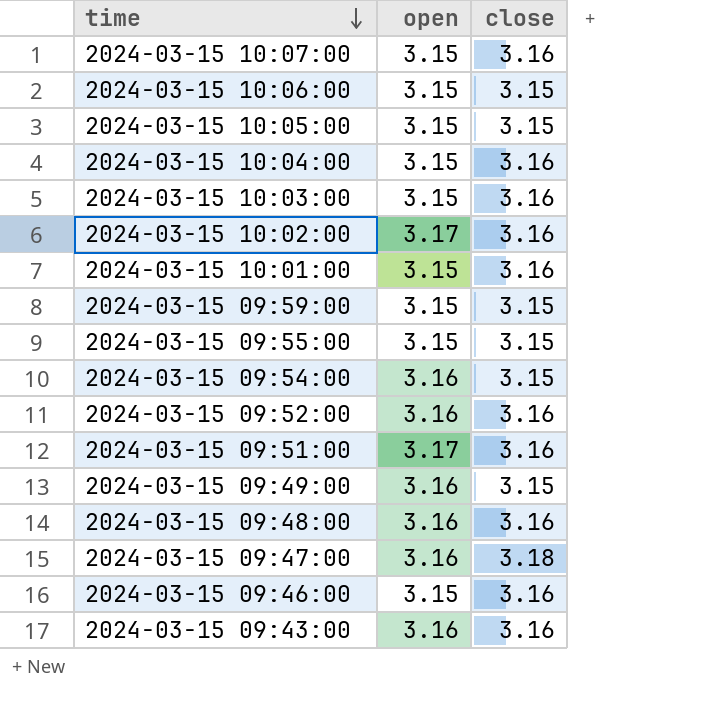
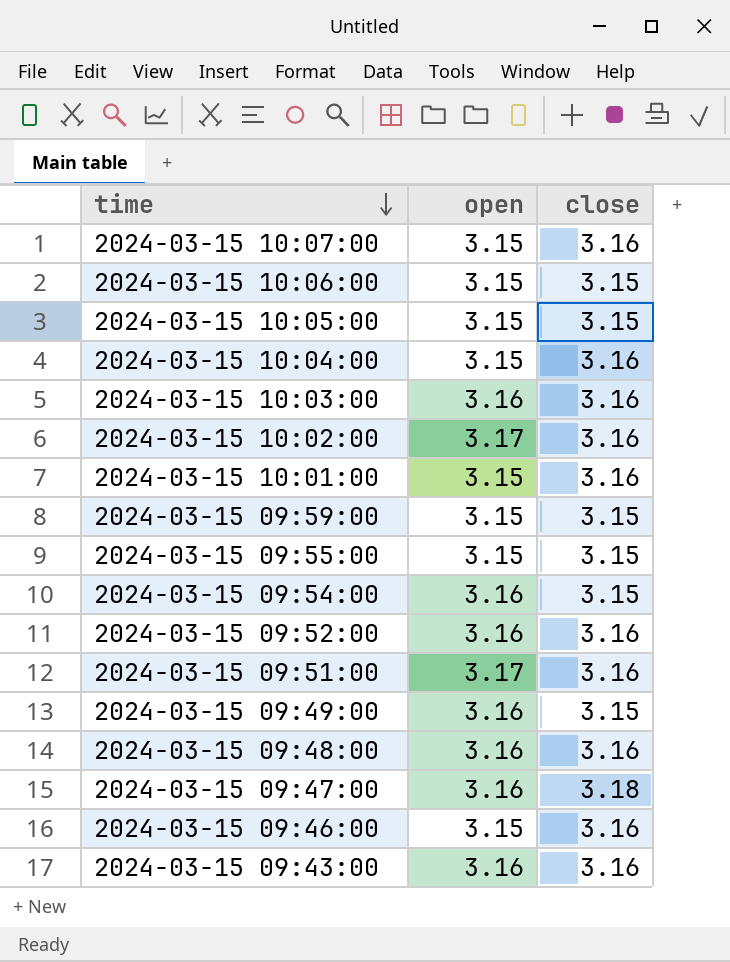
2024-03-15 10:03:00 | open: 3.15 -> 3.16

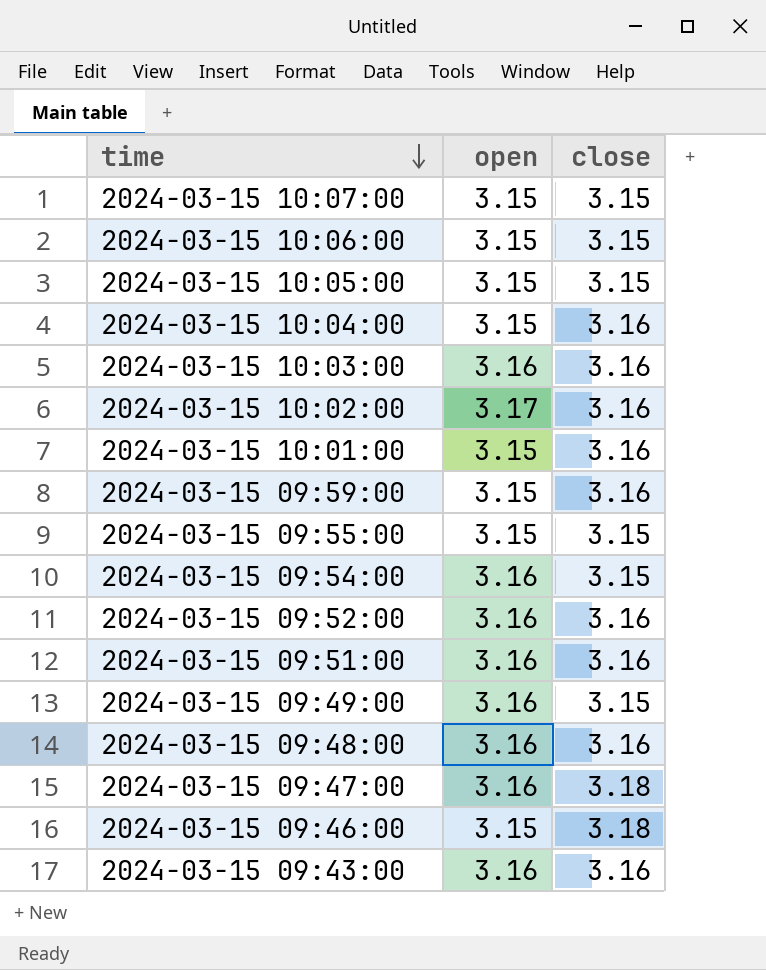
2024-03-15 10:07:00 | close: 3.16 -> 3.15
2024-03-15 09:59:00 | close: 3.15 -> 3.16
2024-03-15 09:51:00 | open: 3.17 -> 3.16
2024-03-15 09:46:00 | close: 3.16 -> 3.18

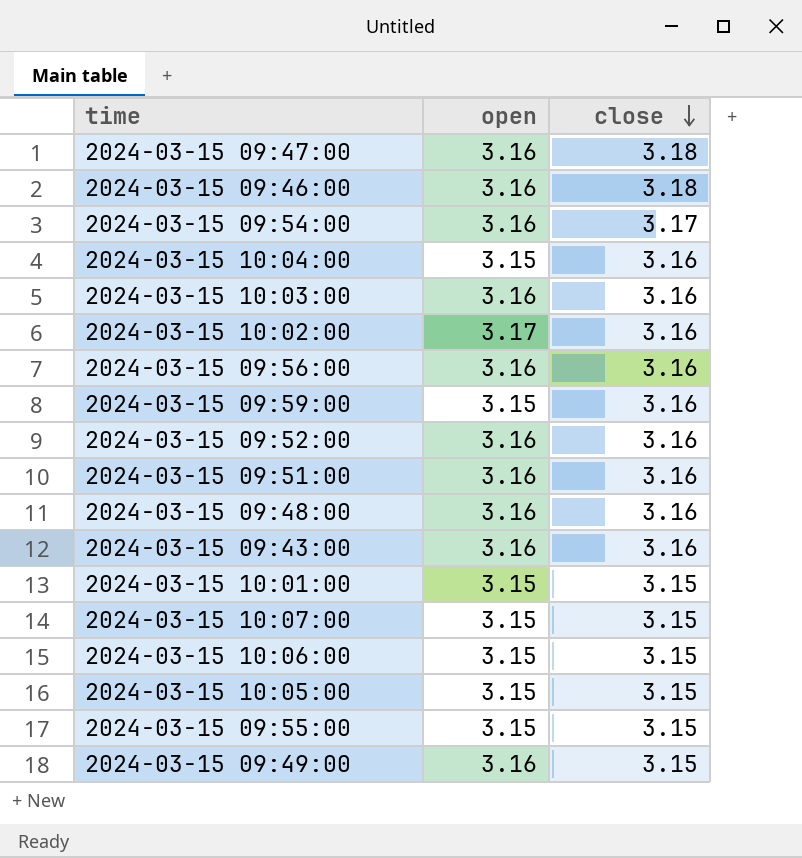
row order: time descending -> close descending
2024-03-15 09:46:00 | open: 3.15 -> 3.16
2024-03-15 09:54:00 | close: 3.15 -> 3.17
row 2024-03-15 09:56:00: none -> 3.16 | 3.16
2024-03-15 10:01:00 | close: 3.16 -> 3.15

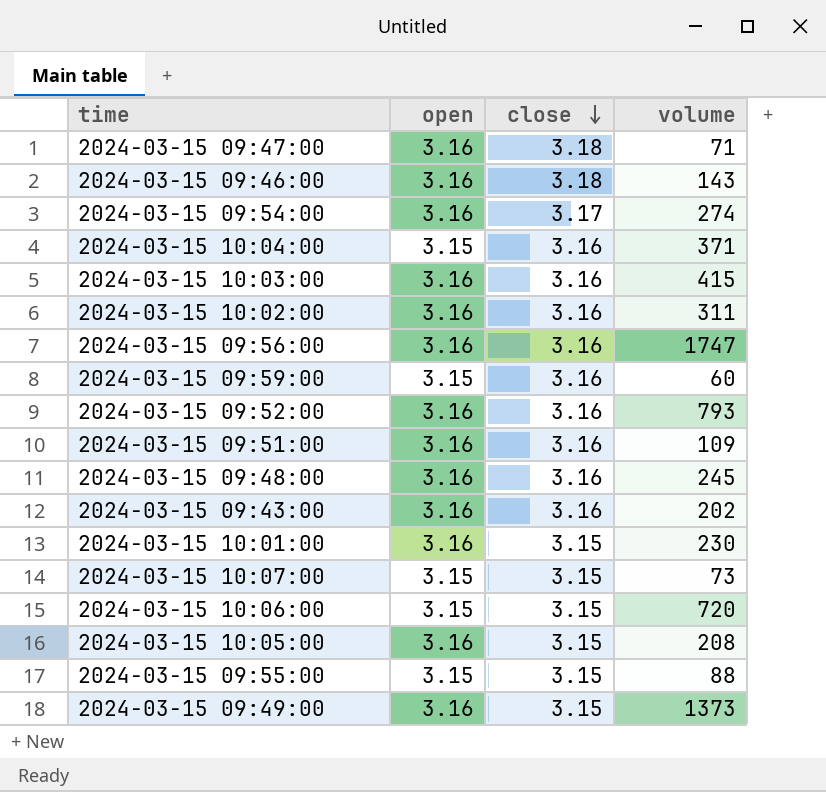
column volume | position: none -> 4
2024-03-15 10:02:00 | open: 3.17 -> 3.16
2024-03-15 10:01:00 | open: 3.15 -> 3.16
2024-03-15 10:05:00 | open: 3.15 -> 3.16

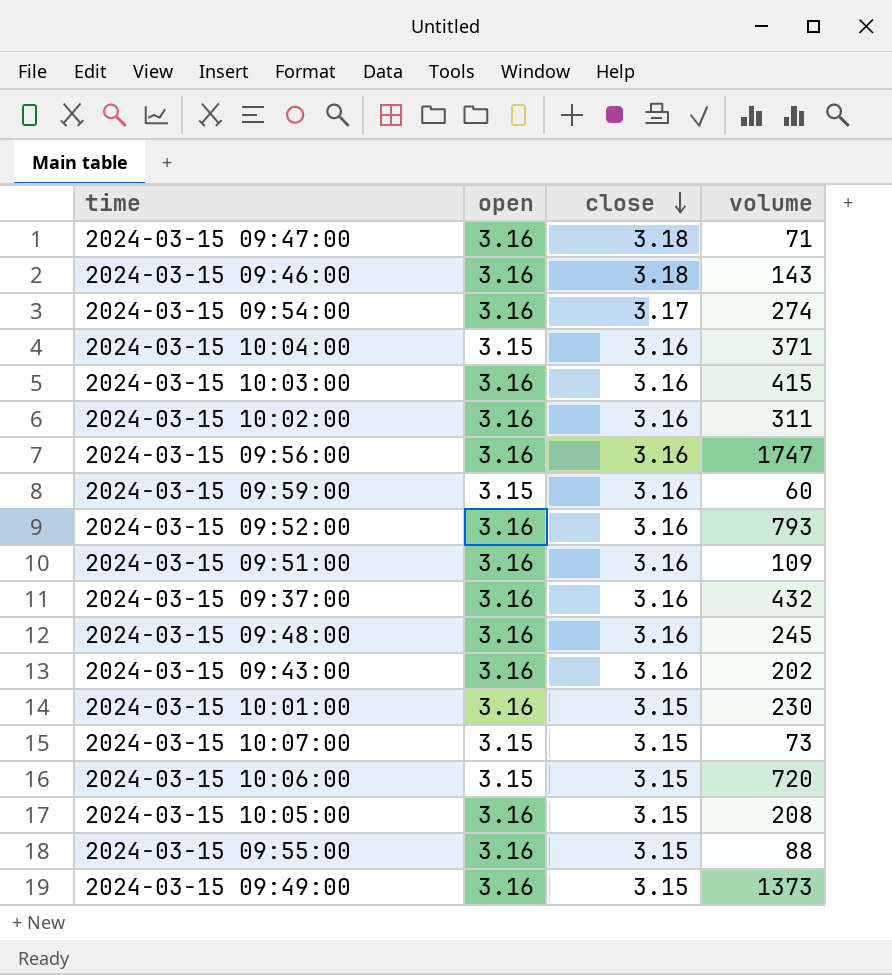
row 2024-03-15 09:37:00: none -> 3.16 | 3.16 | 432
2024-03-15 09:55:00 | open: 3.15 -> 3.16

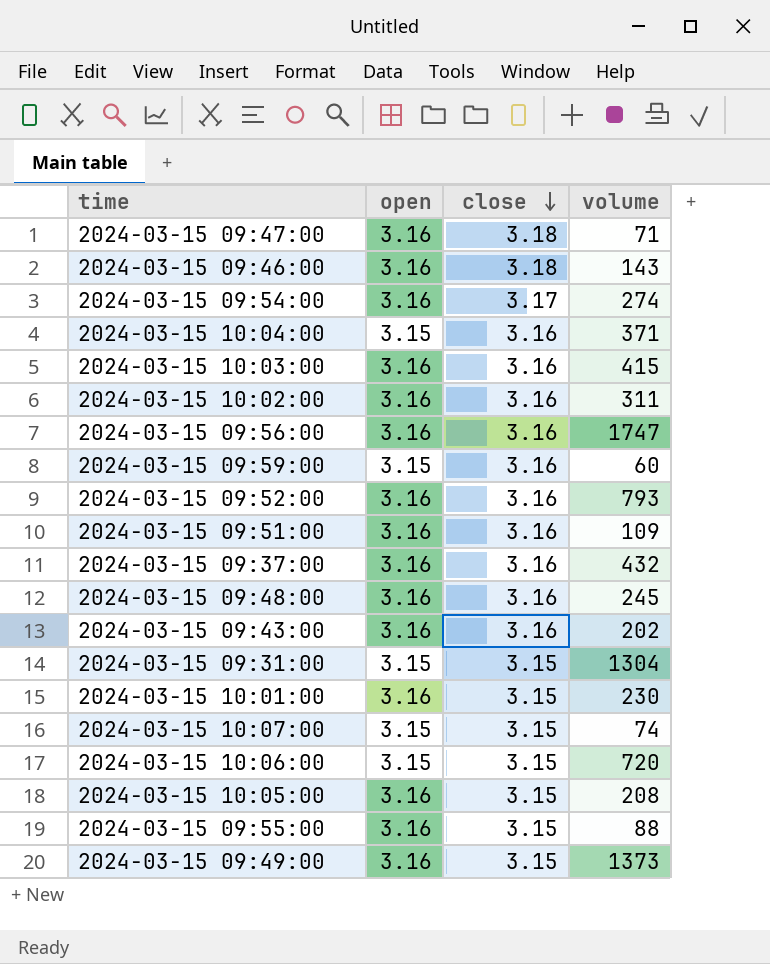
row 2024-03-15 09:31:00: none -> 3.15 | 3.15 | 1304
2024-03-15 10:07:00 | volume: 73 -> 74

